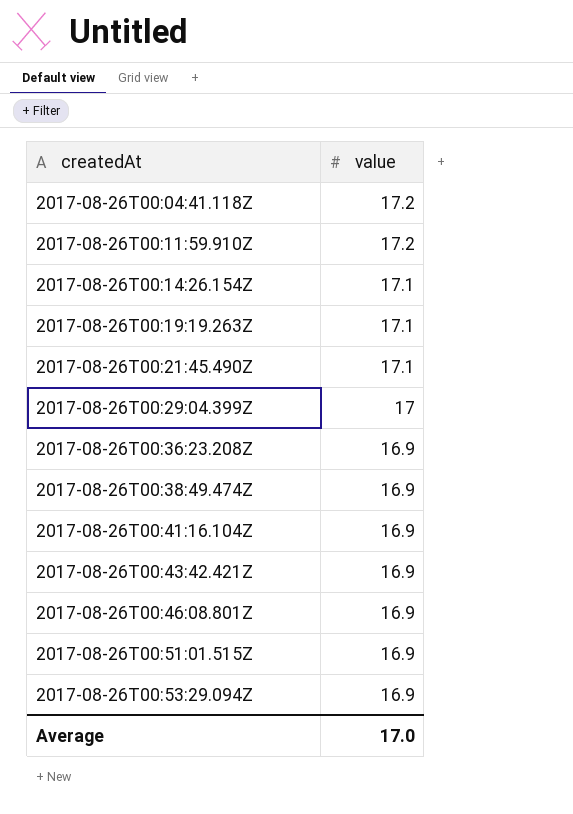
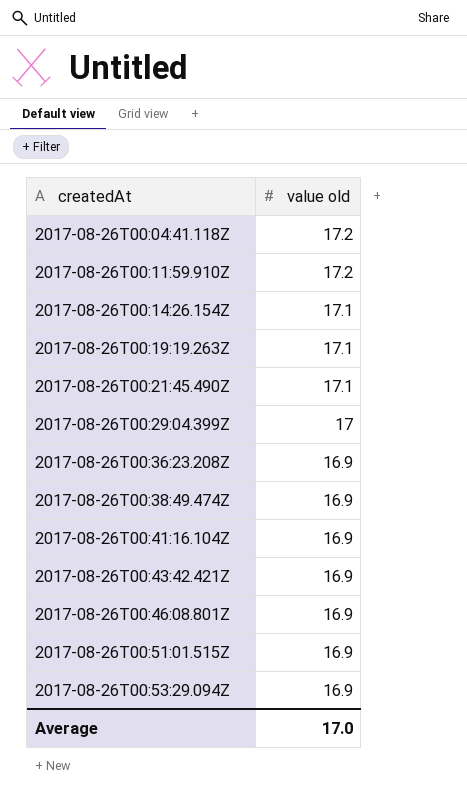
column name: value -> value old

